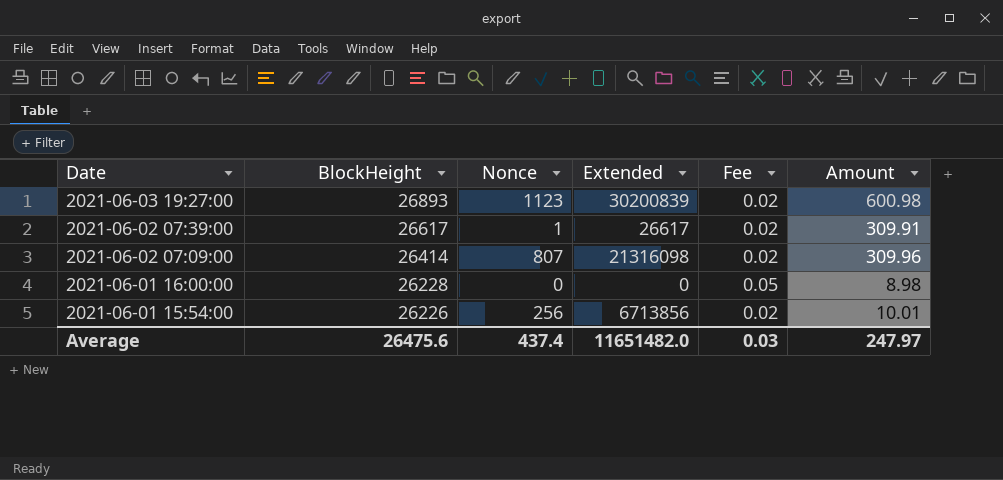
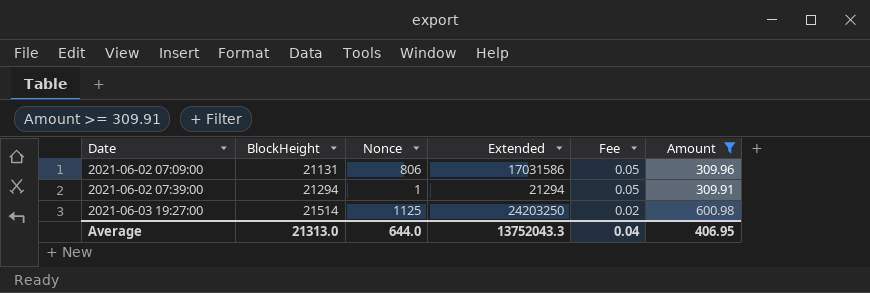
filter: none -> Amount >= 309.91
row order: Date descending -> Date ascending
2021-06-02 07:09:00 | BlockHeight: 26414 -> 21131
2021-06-02 07:09:00 | Nonce: 807 -> 806
2021-06-02 07:09:00 | Extended: 21316098 -> 17031586
2021-06-02 07:09:00 | Fee: 0.02 -> 0.05
2021-06-02 07:39:00 | BlockHeight: 26617 -> 21294
2021-06-02 07:39:00 | Extended: 26617 -> 21294
2021-06-02 07:39:00 | Fee: 0.02 -> 0.05
2021-06-03 19:27:00 | BlockHeight: 26893 -> 21514
2021-06-03 19:27:00 | Nonce: 1123 -> 1125
2021-06-03 19:27:00 | Extended: 30200839 -> 24203250
Average | BlockHeight: 26475.6 -> 21313.0
Average | Nonce: 437.4 -> 644.0
Average | Extended: 11651482.0 -> 13752043.3
Average | Fee: 0.03 -> 0.04
Average | Amount: 247.97 -> 406.95

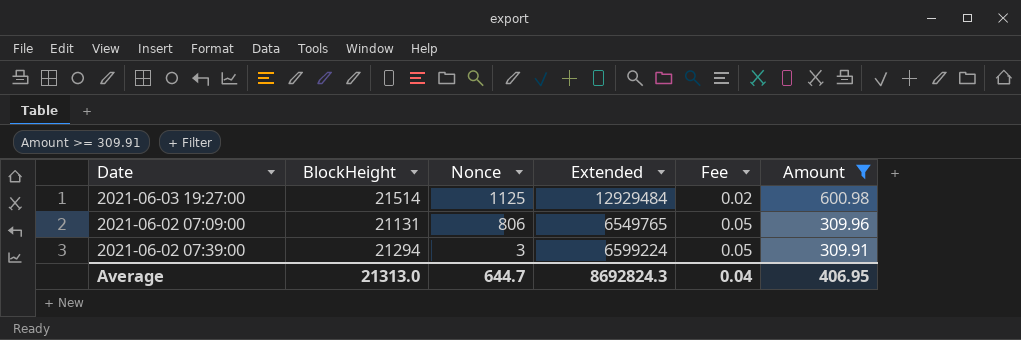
row order: Date ascending -> Nonce descending
column Extended | formula: [BlockHeight] * [Nonce] -> [BlockHeight] * [Amount]
2021-06-02 07:39:00 | Nonce: 1 -> 3
Average | Nonce: 644.0 -> 644.7
Average | Extended: 13752043.3 -> 8692824.3

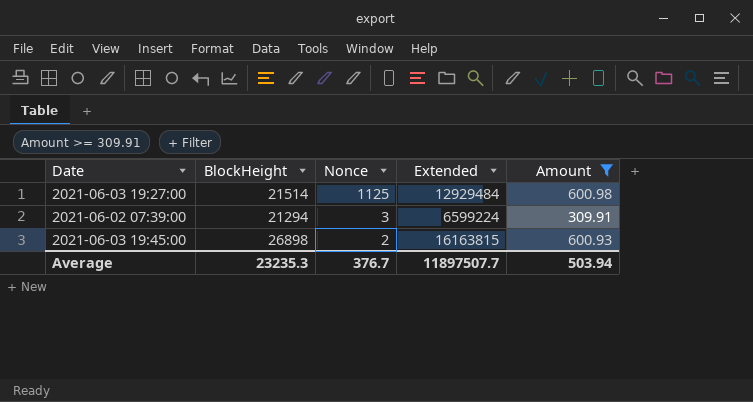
column Fee | position: 5 -> none
row 2021-06-02 07:09:00: 21131 | 806 | 6549765 | 0.05 | 309.96 -> none
row 2021-06-03 19:45:00: none -> 26898 | 2 | 16163815 | 600.93
Average | BlockHeight: 21313.0 -> 23235.3
Average | Nonce: 644.7 -> 376.7
Average | Extended: 8692824.3 -> 11897507.7
Average | Amount: 406.95 -> 503.94

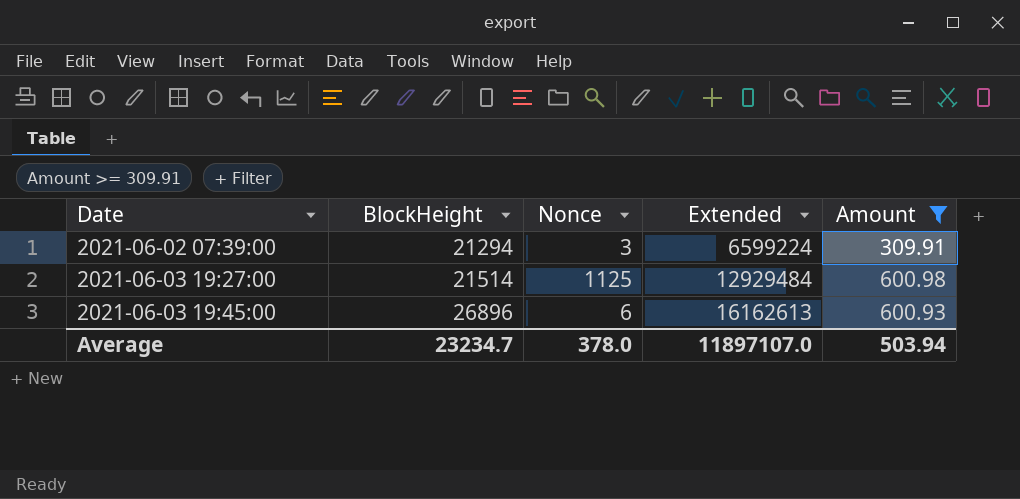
row order: Nonce descending -> Date ascending
2021-06-03 19:45:00 | BlockHeight: 26898 -> 26896
2021-06-03 19:45:00 | Nonce: 2 -> 6
2021-06-03 19:45:00 | Extended: 16163815 -> 16162613
Average | BlockHeight: 23235.3 -> 23234.7
Average | Nonce: 376.7 -> 378.0
Average | Extended: 11897507.7 -> 11897107.0

